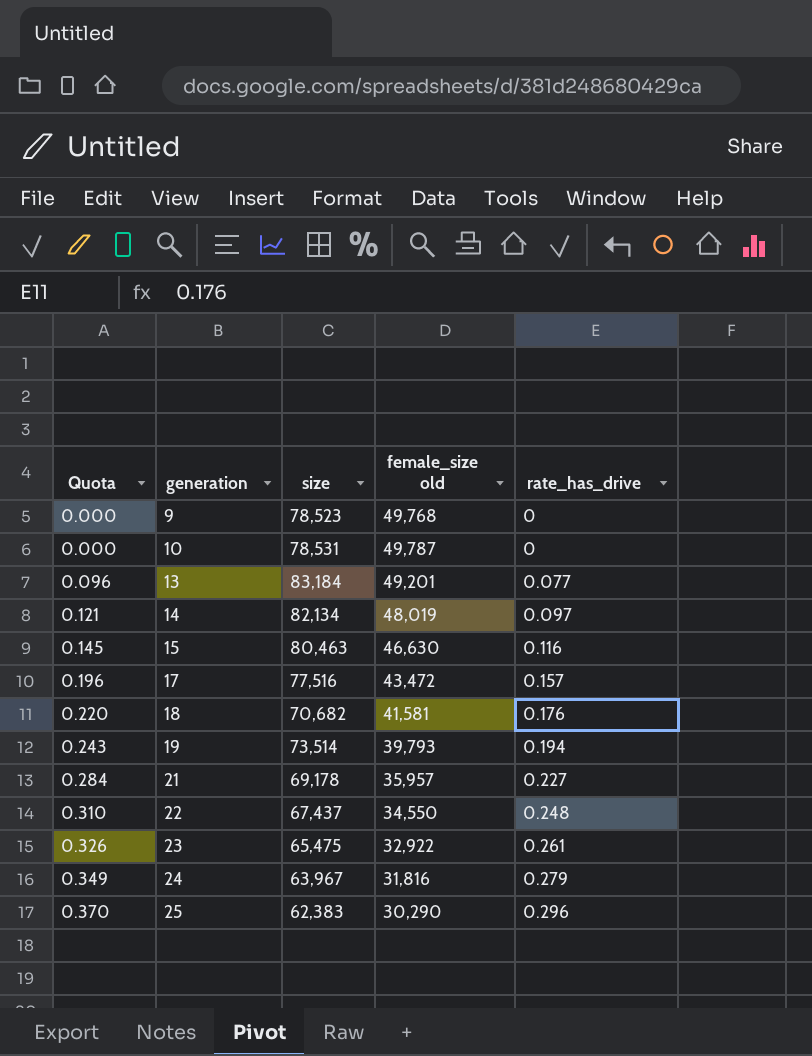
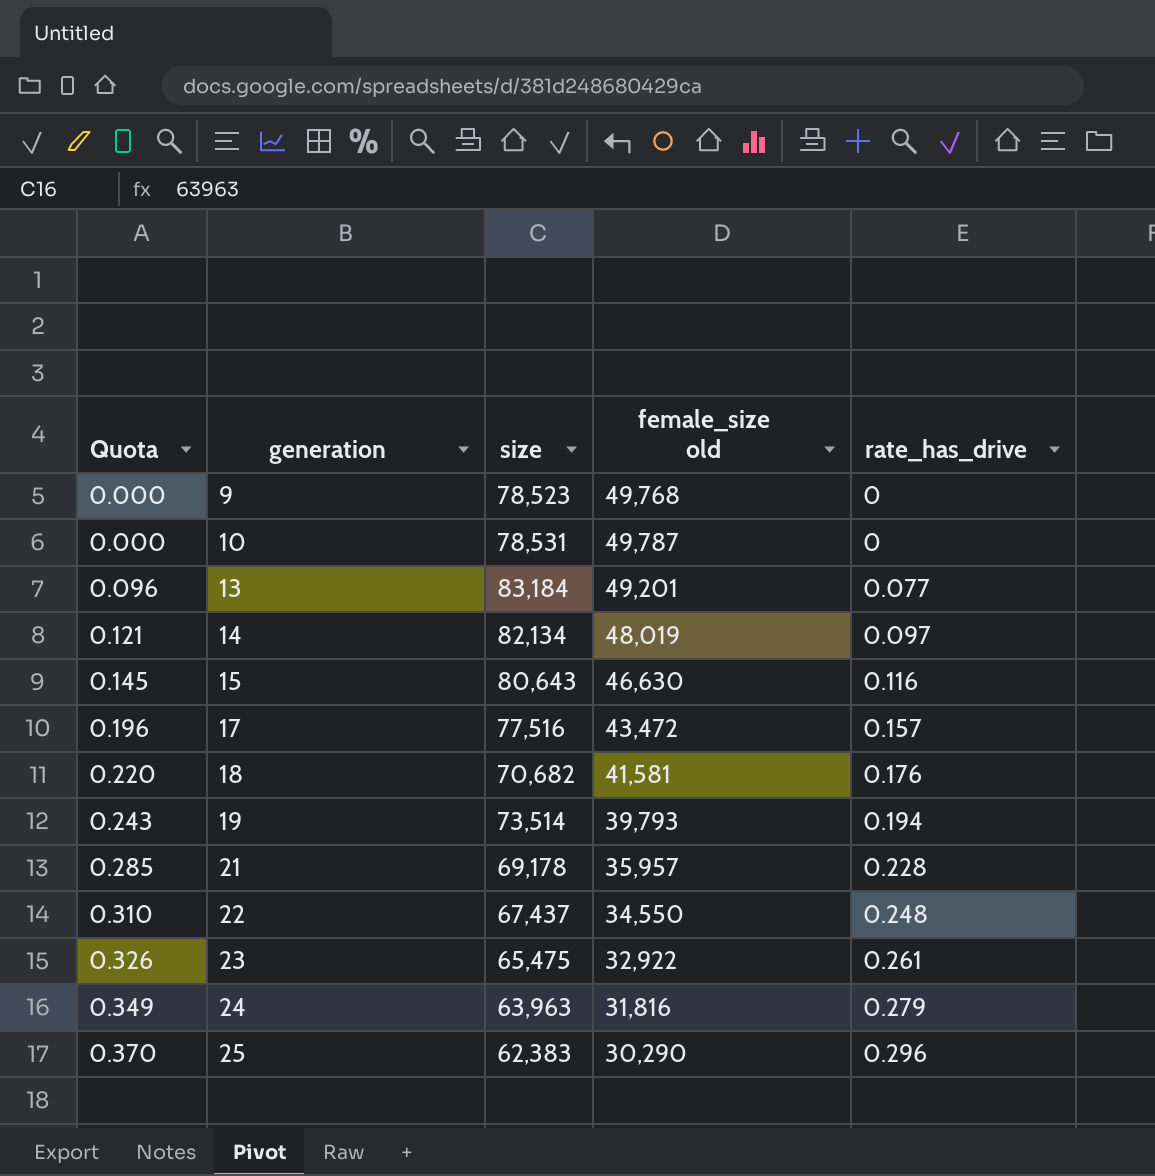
15 | size: 80,463 -> 80,643
21 | Quota: 0.284 -> 0.285
21 | rate_has_drive: 0.227 -> 0.228
24 | size: 63,967 -> 63,963

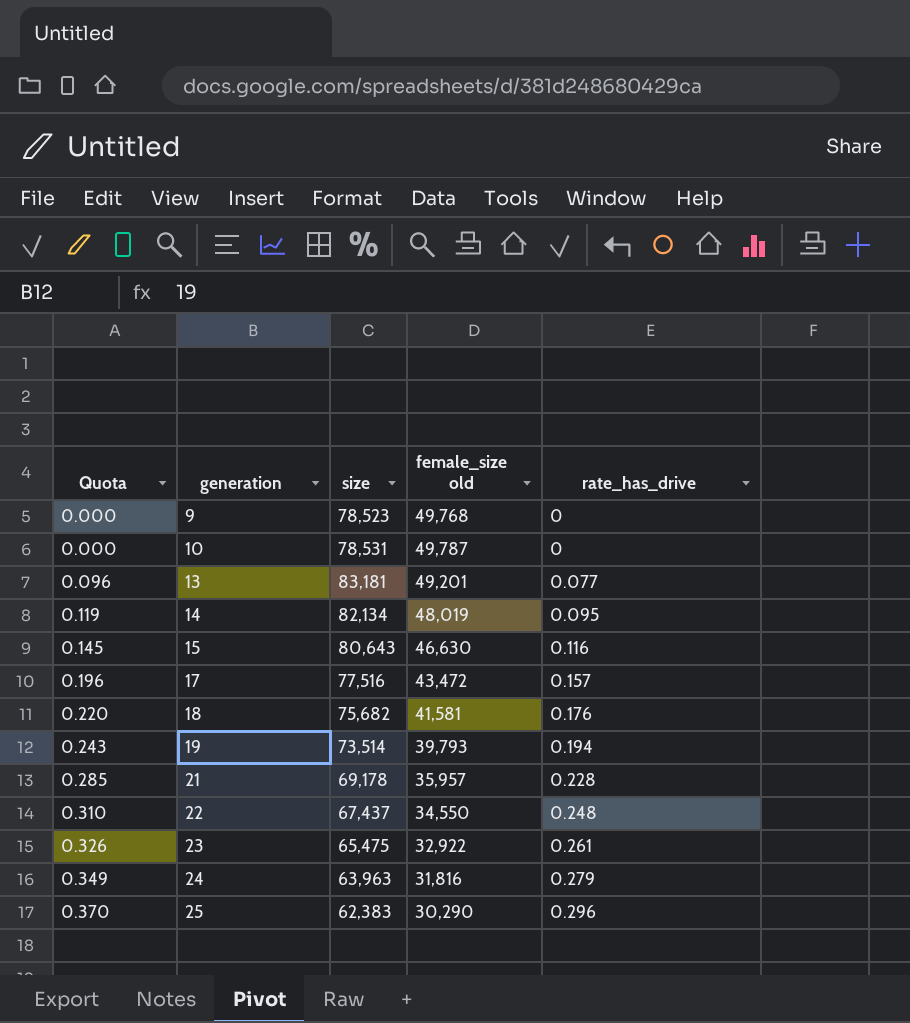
13 | size: 83,184 -> 83,181
14 | Quota: 0.121 -> 0.119
14 | rate_has_drive: 0.097 -> 0.095
18 | size: 70,682 -> 75,682

